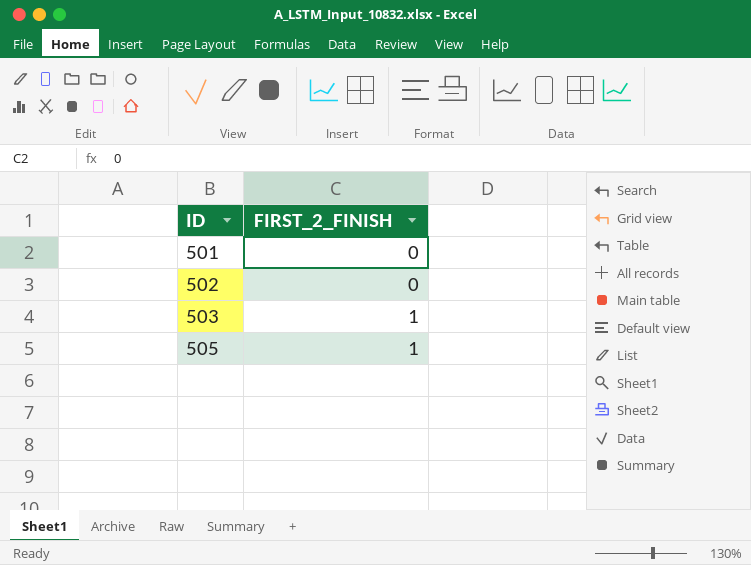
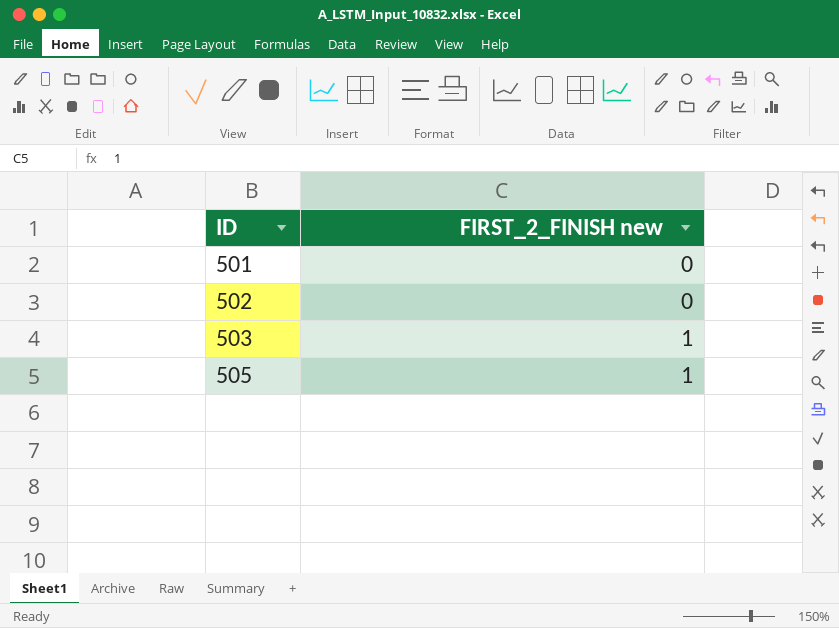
column name: FIRST_2_FINISH -> FIRST_2_FINISH new

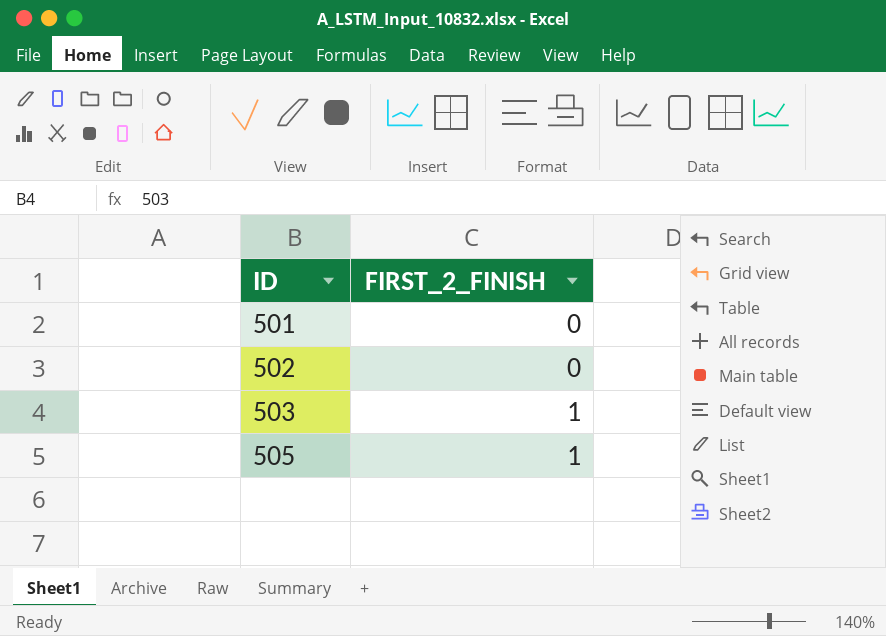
column name: FIRST_2_FINISH new -> FIRST_2_FINISH

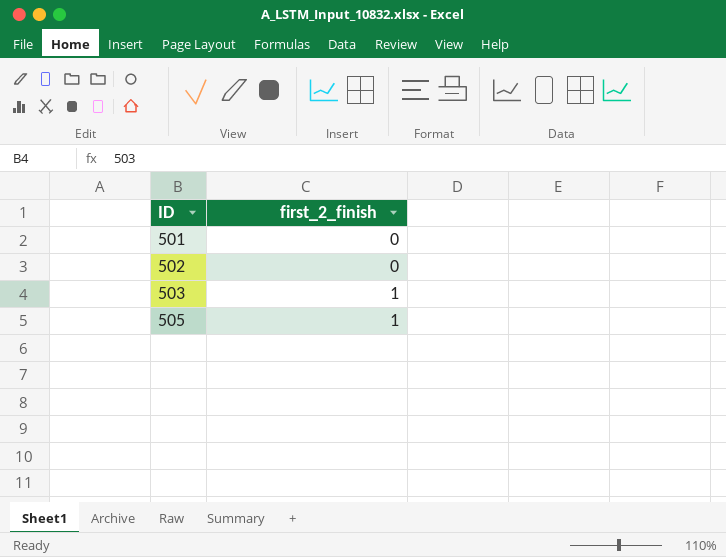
column name: FIRST_2_FINISH -> first_2_finish

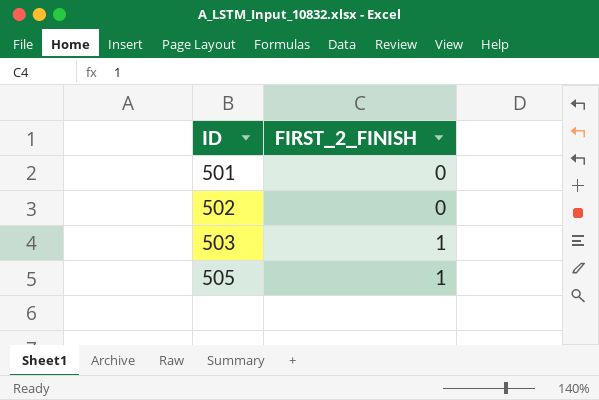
column name: first_2_finish -> FIRST_2_FINISH

